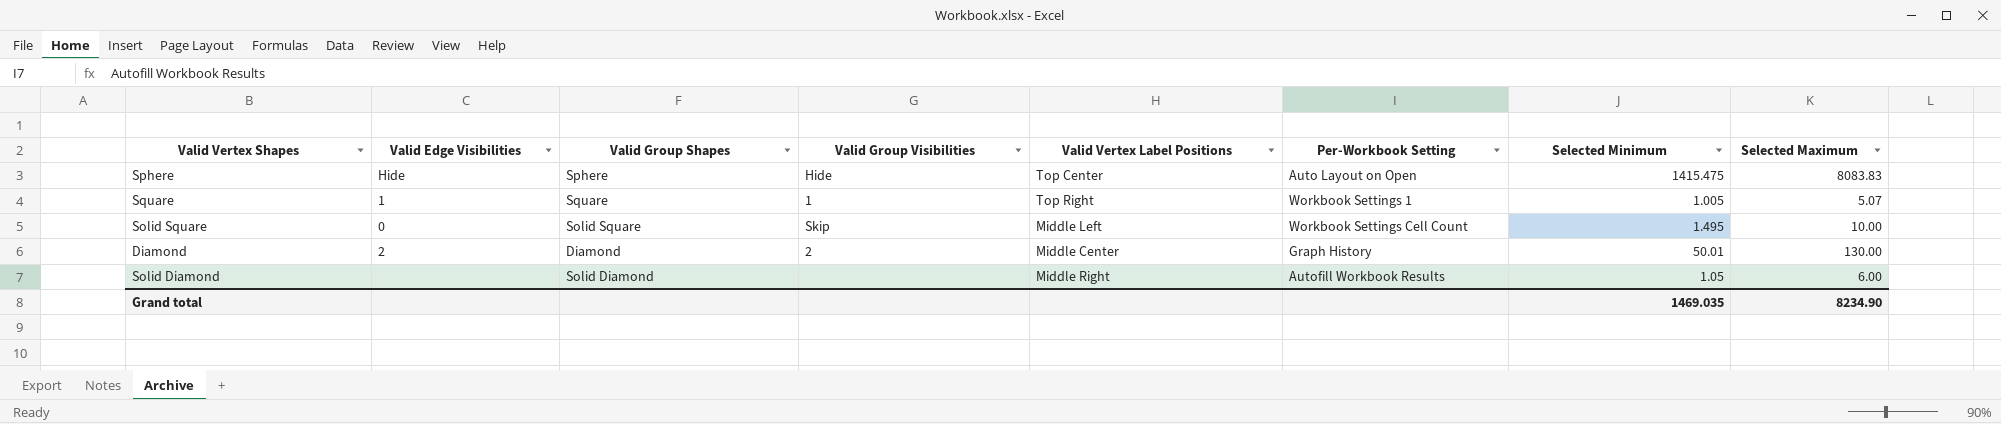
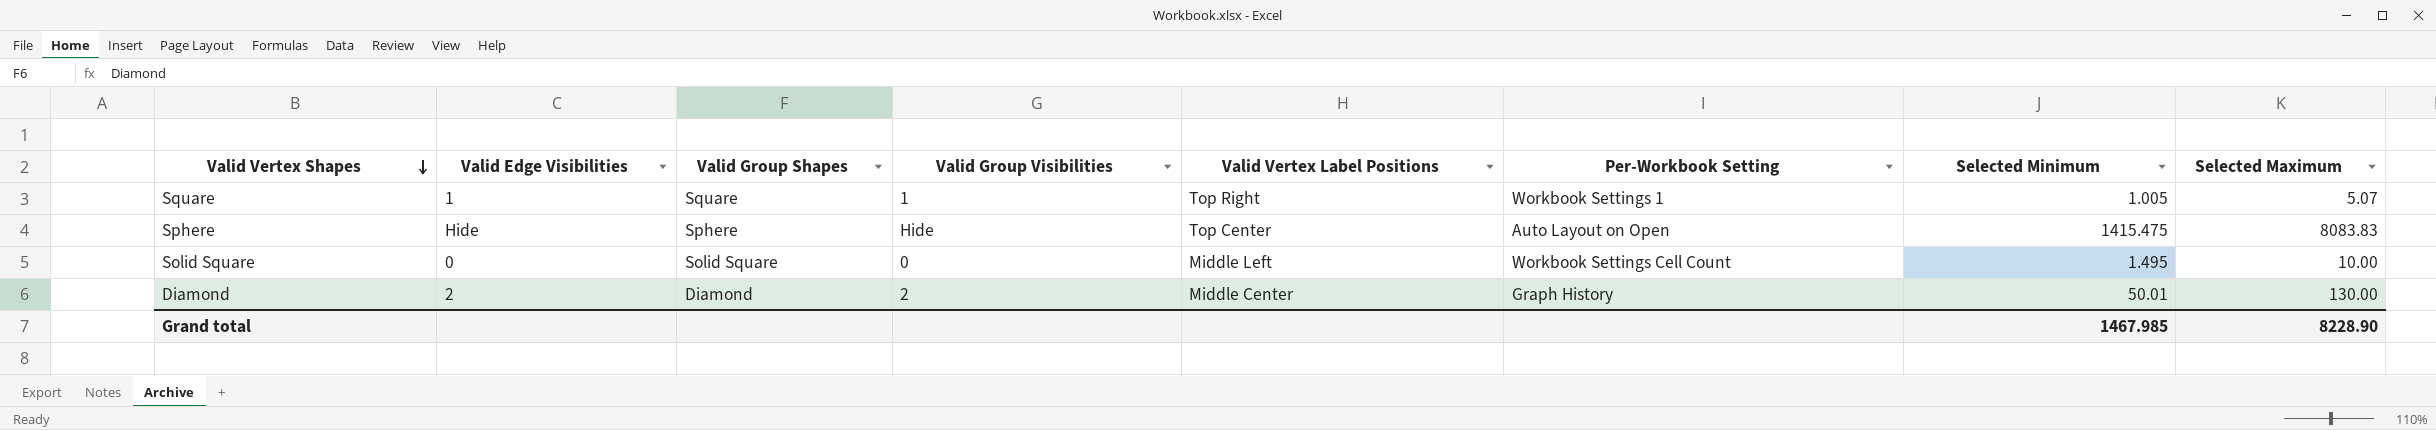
row order: none -> Valid Vertex Shapes descending
row Solid Diamond: none | Solid Diamond | none | Middle Right | Autofill Workbook Results | 1.05 | 6.00 -> none
Solid Square | Valid Group Visibilities: Skip -> 0
Grand total | Selected Minimum: 1469.035 -> 1467.985
Grand total | Selected Maximum: 8234.90 -> 8228.90

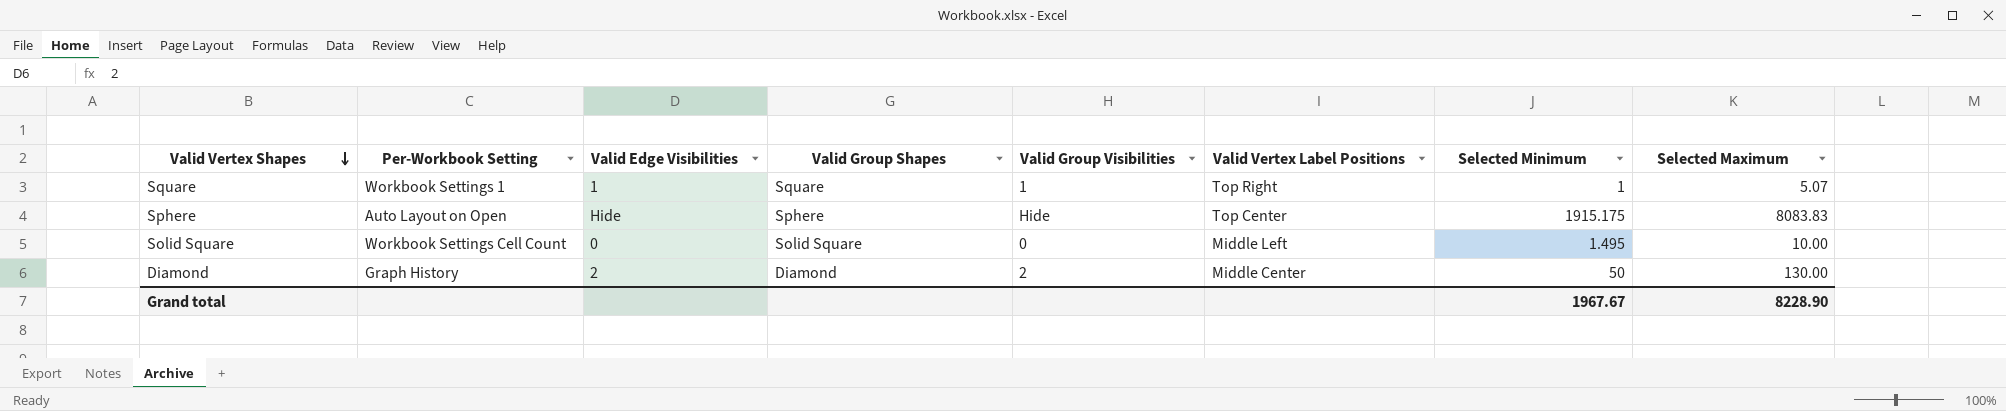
column Per-Workbook Setting | position: 6 -> 2
Square | Selected Minimum: 1.005 -> 1
Sphere | Selected Minimum: 1415.475 -> 1915.175
Diamond | Selected Minimum: 50.01 -> 50
Grand total | Selected Minimum: 1467.985 -> 1967.67

